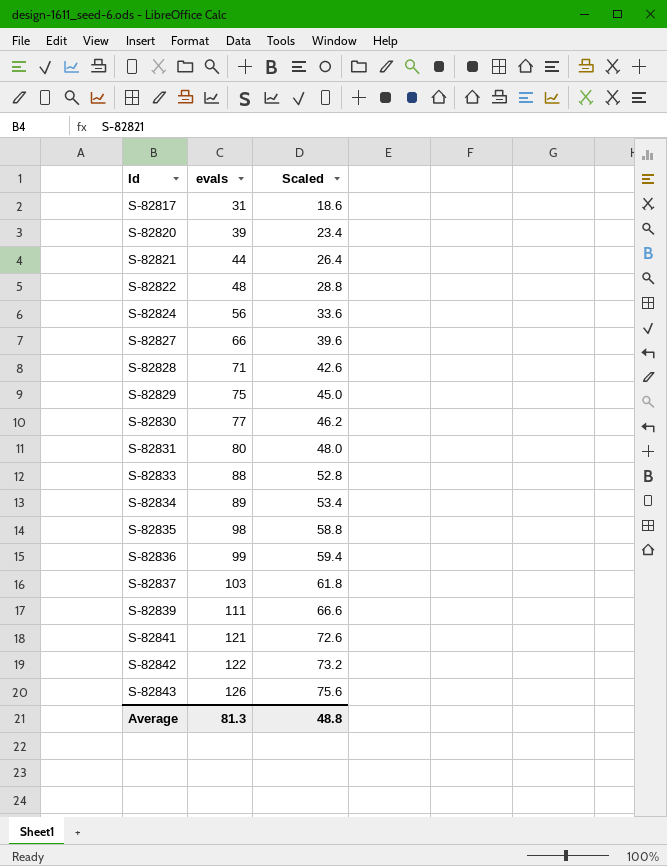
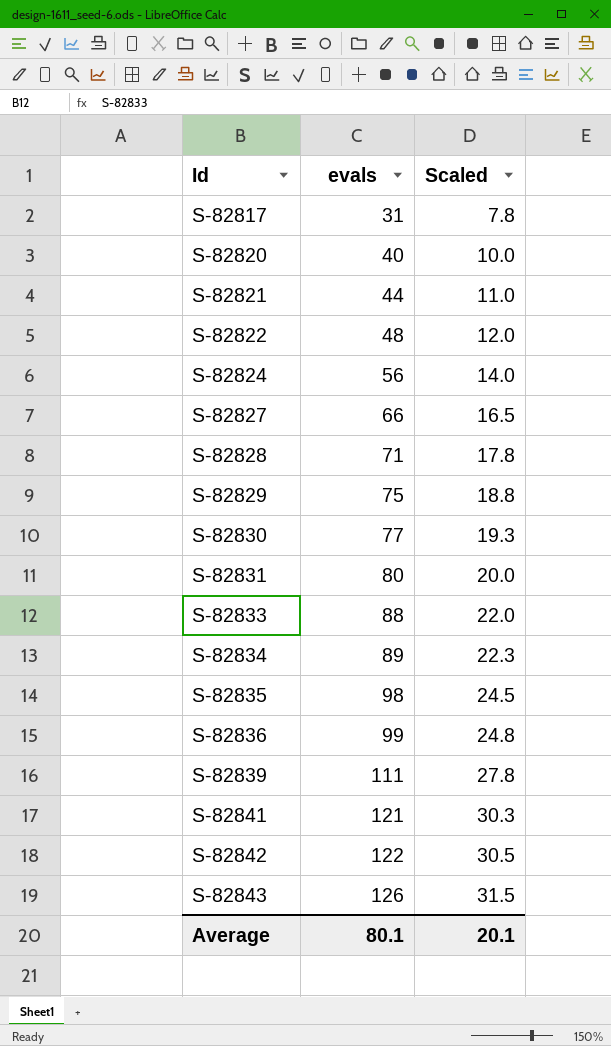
column Scaled | formula: [evals] * 0.6 -> [evals] * 0.25
row S-82837: 103 | 61.8 -> none
S-82820 | evals: 39 -> 40
Average | evals: 81.3 -> 80.1
Average | Scaled: 48.8 -> 20.1

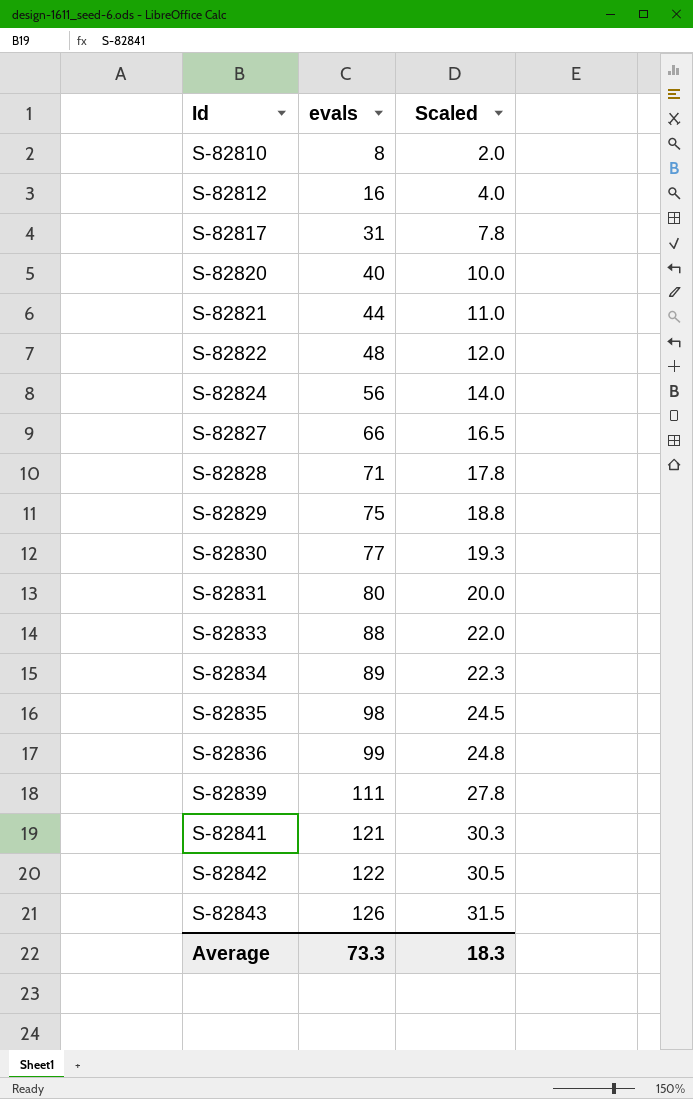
row S-82810: none -> 8 | 2.0
row S-82812: none -> 16 | 4.0
Average | evals: 80.1 -> 73.3
Average | Scaled: 20.1 -> 18.3

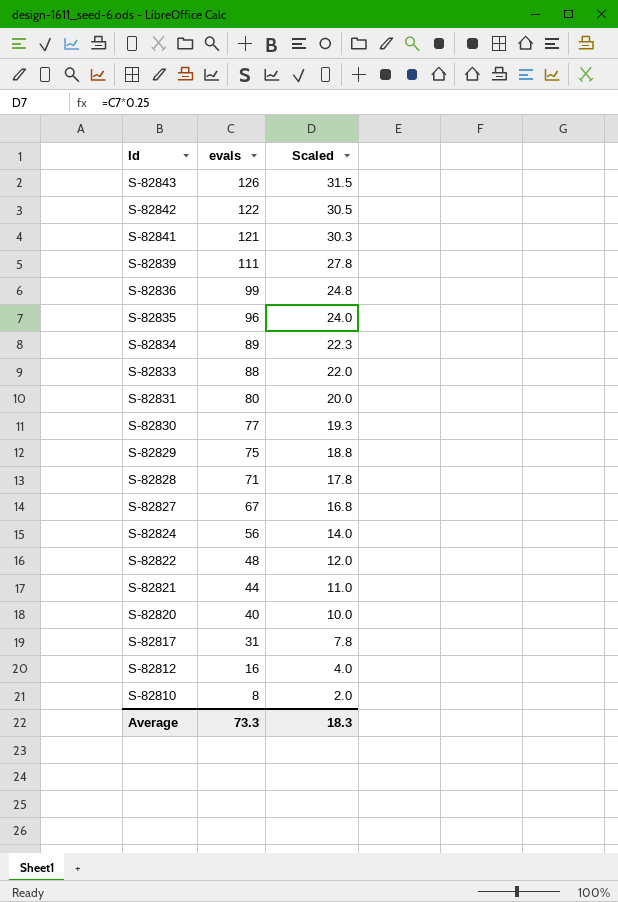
row order: Id ascending -> Id descending
S-82835 | evals: 98 -> 96
S-82835 | Scaled: 24.5 -> 24.0
S-82827 | evals: 66 -> 67
S-82827 | Scaled: 16.5 -> 16.8

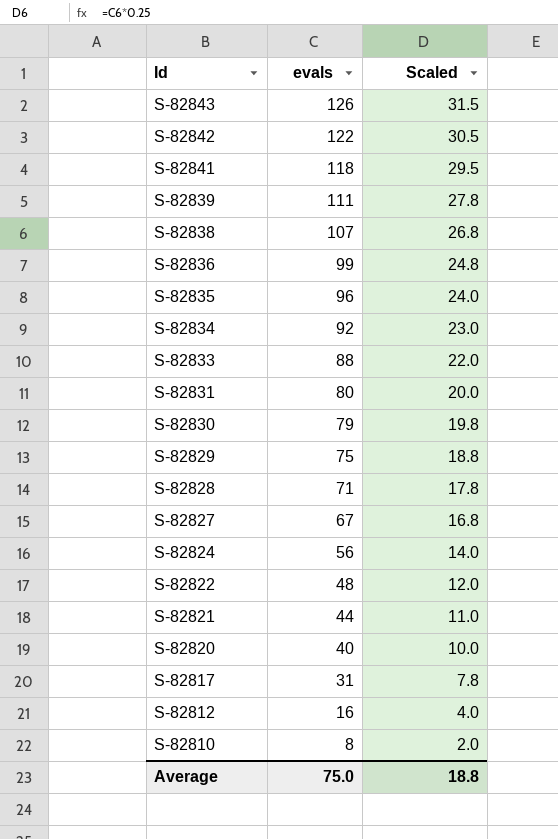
S-82841 | evals: 121 -> 118
S-82841 | Scaled: 30.3 -> 29.5
row S-82838: none -> 107 | 26.8
S-82834 | evals: 89 -> 92
S-82834 | Scaled: 22.3 -> 23.0
S-82830 | evals: 77 -> 79
S-82830 | Scaled: 19.3 -> 19.8
Average | evals: 73.3 -> 75.0
Average | Scaled: 18.3 -> 18.8

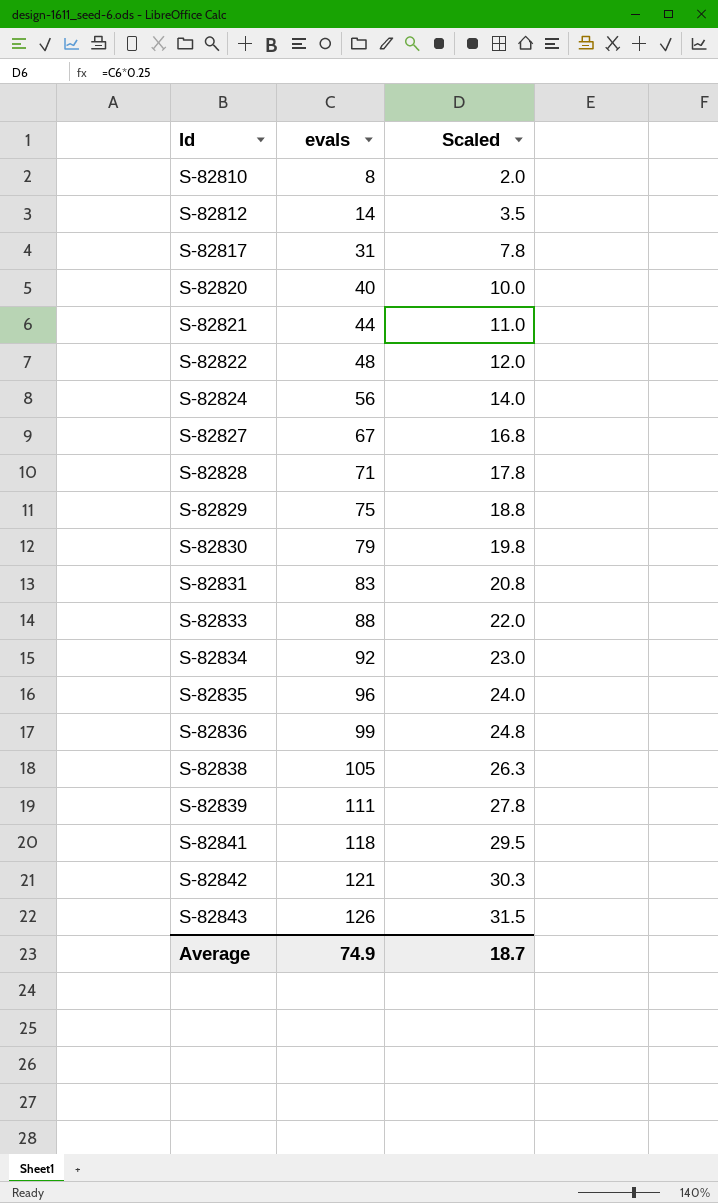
row order: Id descending -> Id ascending
S-82812 | evals: 16 -> 14
S-82812 | Scaled: 4.0 -> 3.5
S-82831 | evals: 80 -> 83
S-82831 | Scaled: 20.0 -> 20.8
S-82838 | evals: 107 -> 105
S-82838 | Scaled: 26.8 -> 26.3
S-82842 | evals: 122 -> 121
S-82842 | Scaled: 30.5 -> 30.3
Average | evals: 75.0 -> 74.9
Average | Scaled: 18.8 -> 18.7

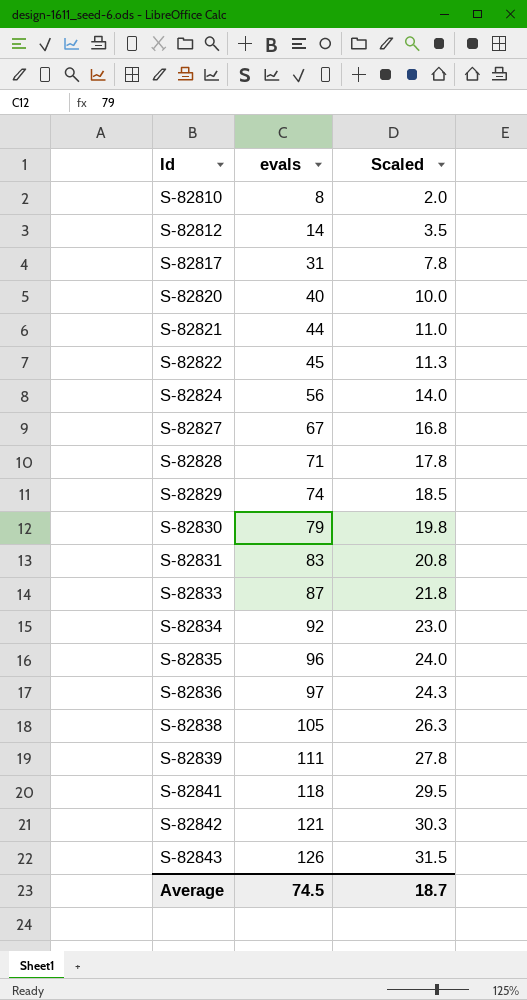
S-82822 | evals: 48 -> 45
S-82822 | Scaled: 12.0 -> 11.3
S-82829 | evals: 75 -> 74
S-82829 | Scaled: 18.8 -> 18.5
S-82833 | evals: 88 -> 87
S-82833 | Scaled: 22.0 -> 21.8
S-82836 | evals: 99 -> 97
S-82836 | Scaled: 24.8 -> 24.3
Average | evals: 74.9 -> 74.5

